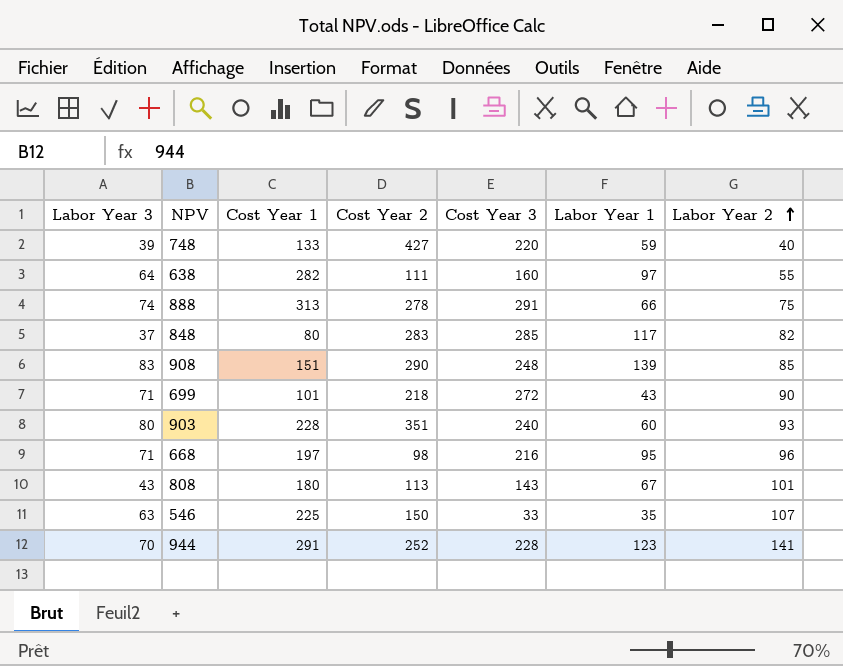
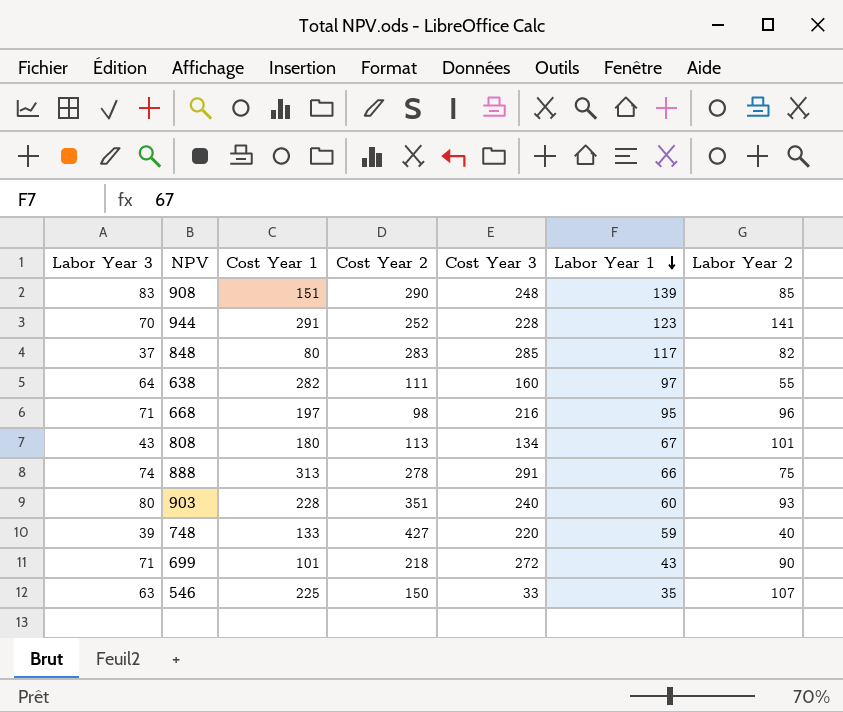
row order: Labor Year 2 ascending -> Labor Year 1 descending
808 | Cost Year 3: 143 -> 134

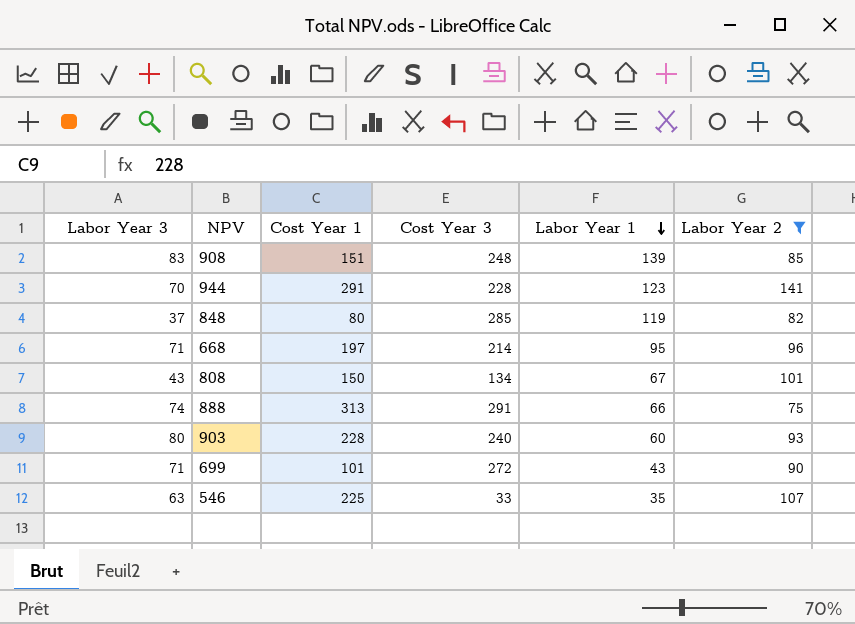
filter: none -> Labor Year 2 >= 75
column Cost Year 2 | position: 4 -> none
848 | Labor Year 1: 117 -> 119
668 | Cost Year 3: 216 -> 214
808 | Cost Year 1: 180 -> 150

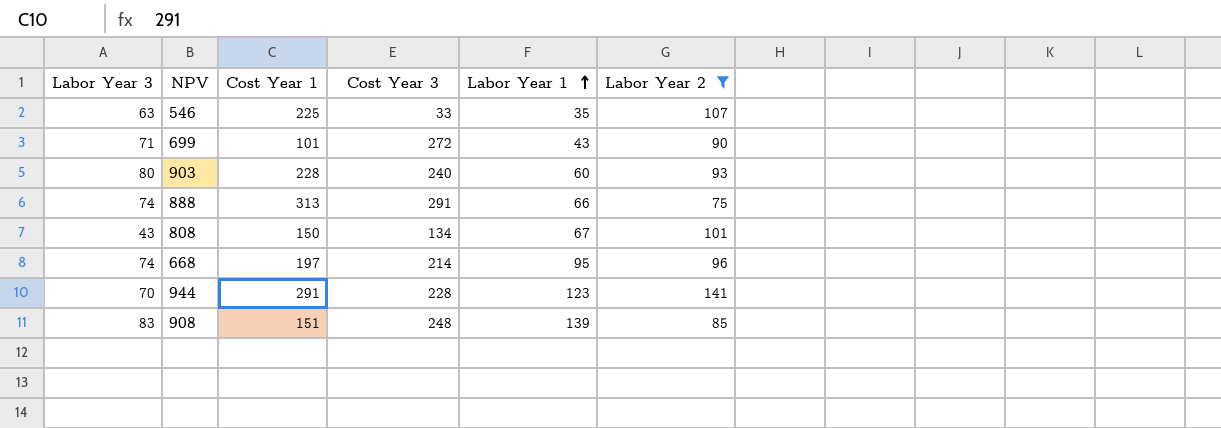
row order: Labor Year 1 descending -> Labor Year 1 ascending
row 848: 37 | 80 | 285 | 119 | 82 -> none
668 | Labor Year 3: 71 -> 74

